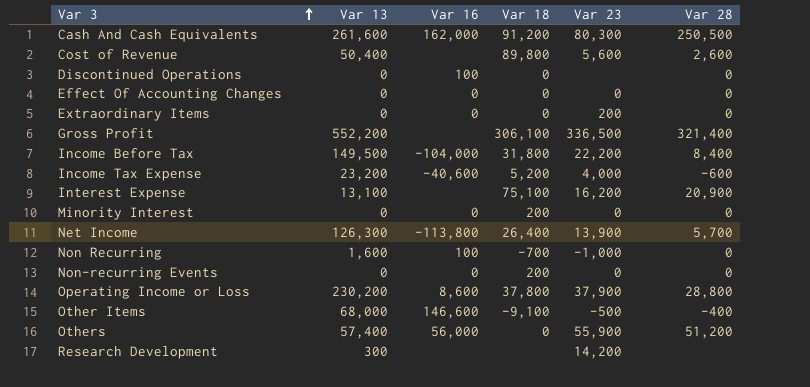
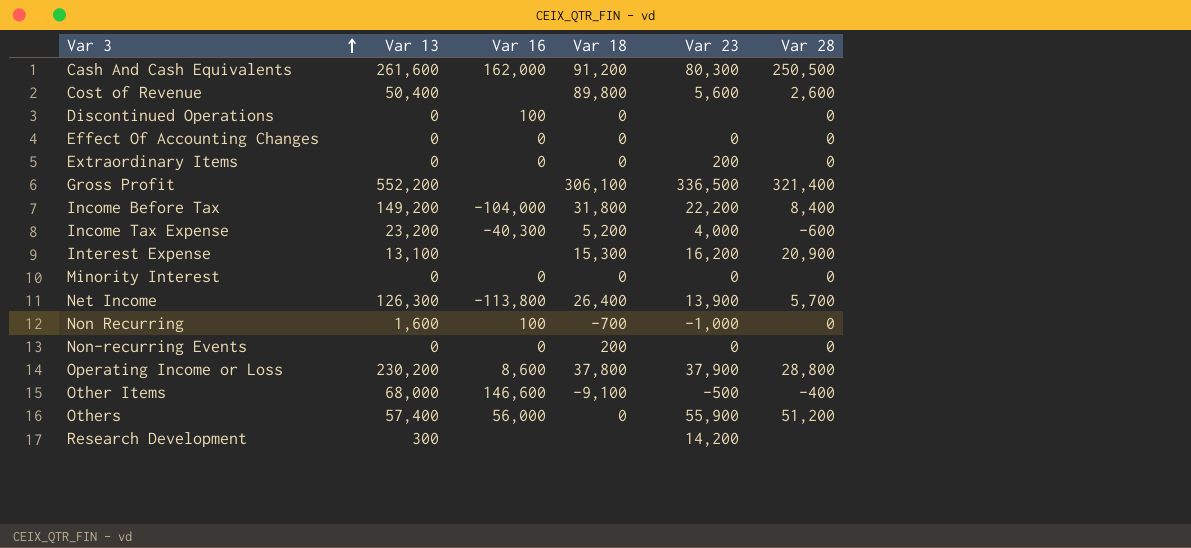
Income Before Tax | Var 13: 149,500 -> 149,200
Income Tax Expense | Var 16: -40,600 -> -40,300
Interest Expense | Var 18: 75,100 -> 15,300
Minority Interest | Var 18: 200 -> 0

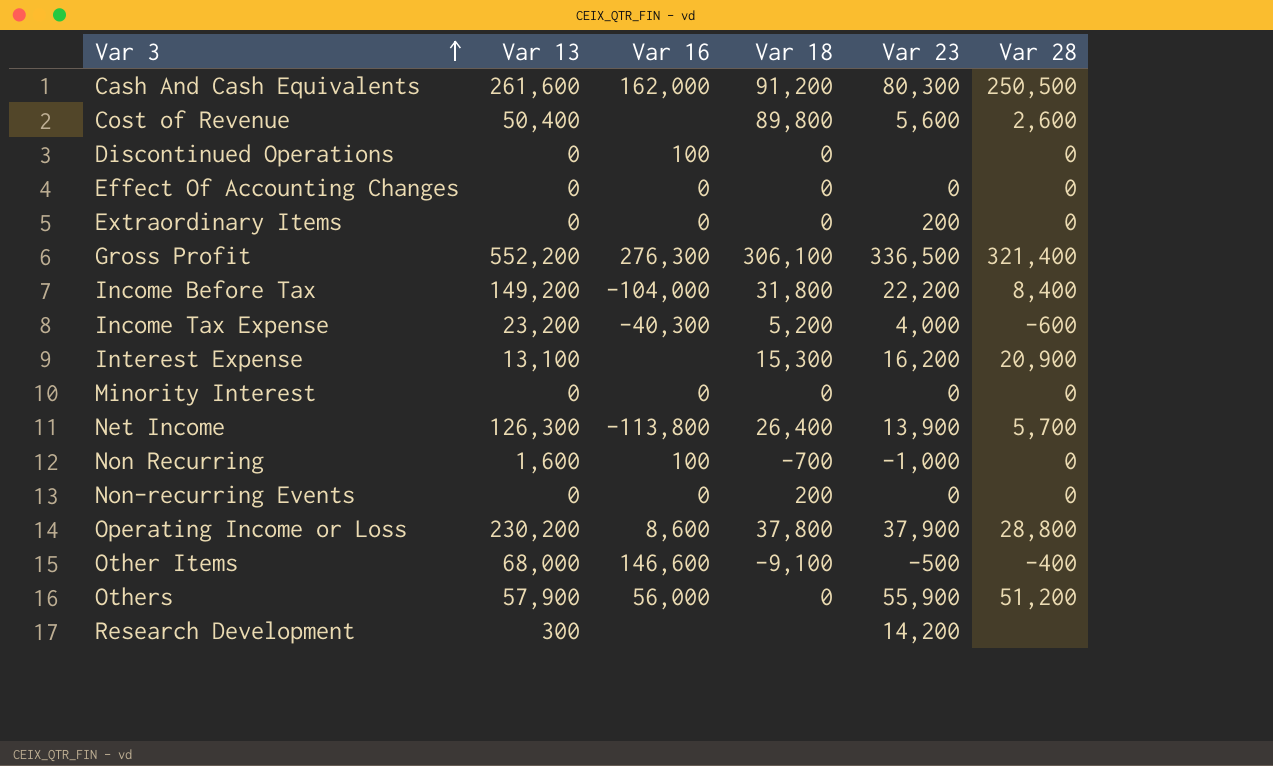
Gross Profit | Var 16: none -> 276,300
Others | Var 13: 57,400 -> 57,900

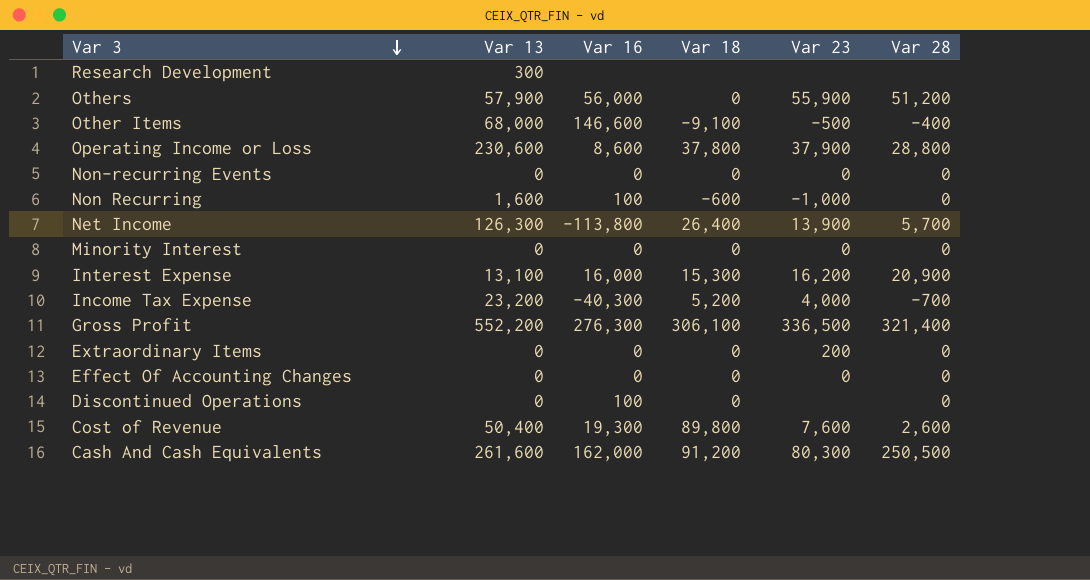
row order: Var 3 ascending -> Var 3 descending
row Income Before Tax: 149,200 | -104,000 | 31,800 | 22,200 | 8,400 -> none
Research Development | Var 23: 14,200 -> none
Operating Income or Loss | Var 13: 230,200 -> 230,600
Non-recurring Events | Var 18: 200 -> 0
Non Recurring | Var 18: -700 -> -600
Interest Expense | Var 16: none -> 16,000
Income Tax Expense | Var 28: -600 -> -700
Cost of Revenue | Var 16: none -> 19,300
Cost of Revenue | Var 23: 5,600 -> 7,600

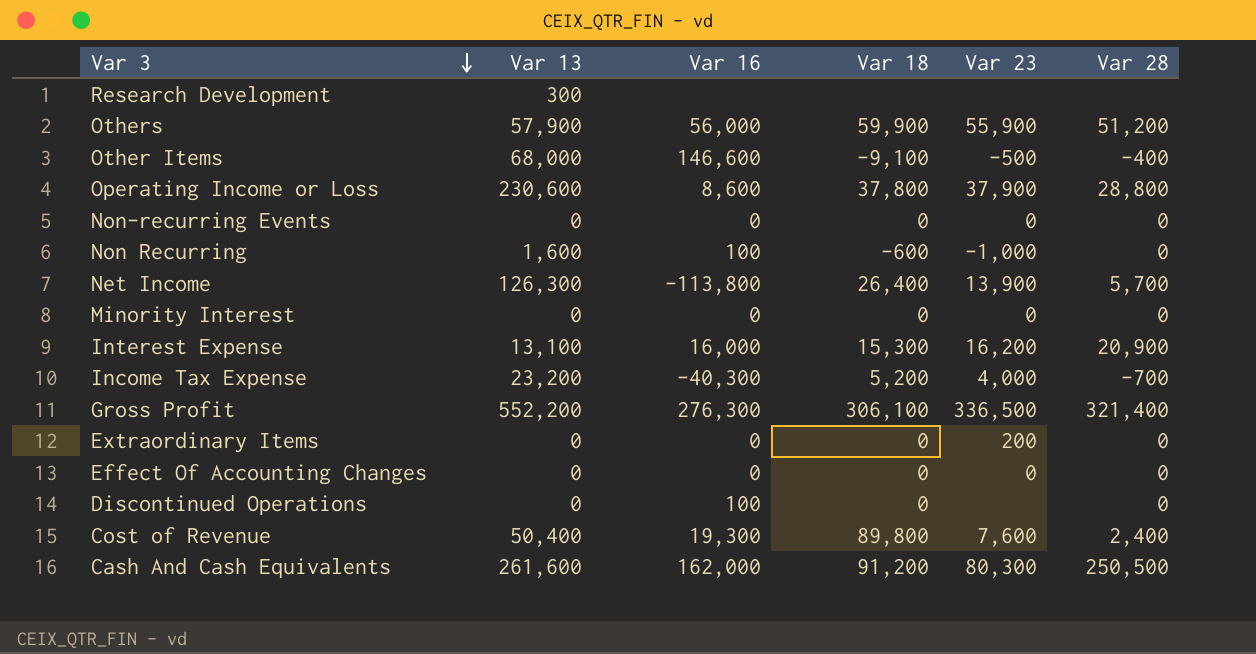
Others | Var 18: 0 -> 59,900
Cost of Revenue | Var 28: 2,600 -> 2,400

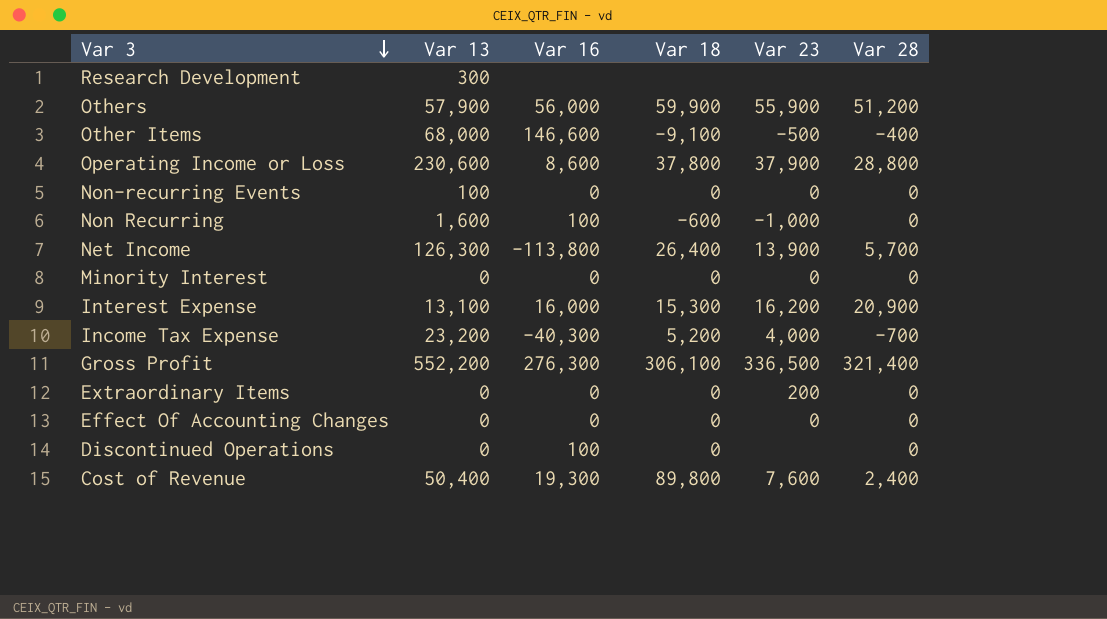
row Cash And Cash Equivalents: 261,600 | 162,000 | 91,200 | 80,300 | 250,500 -> none
Non-recurring Events | Var 13: 0 -> 100

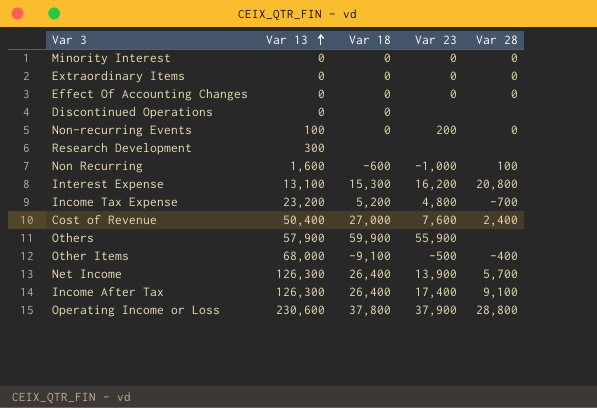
row order: Var 3 descending -> Var 13 ascending
column Var 16 | position: 3 -> none
row Gross Profit: 552,200 | 276,300 | 306,100 | 336,500 | 321,400 -> none
Extraordinary Items | Var 23: 200 -> 0
Discontinued Operations | Var 28: 0 -> none
Non-recurring Events | Var 23: 0 -> 200
Non Recurring | Var 28: 0 -> 100
Interest Expense | Var 28: 20,900 -> 20,800
Income Tax Expense | Var 23: 4,000 -> 4,800
Cost of Revenue | Var 18: 89,800 -> 27,000
Others | Var 28: 51,200 -> none
row Income After Tax: none -> 126,300 | 26,400 | 17,400 | 9,100

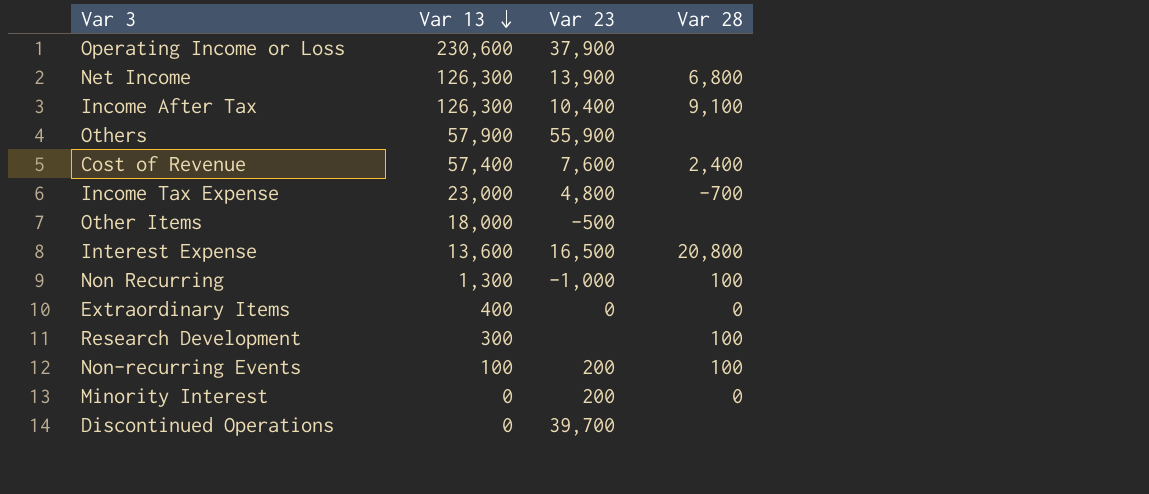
row order: Var 13 ascending -> Var 13 descending
column Var 18 | position: 3 -> none
row Effect Of Accounting Changes: 0 | 0 | 0 | 0 -> none
Operating Income or Loss | Var 28: 28,800 -> none
Net Income | Var 28: 5,700 -> 6,800
Income After Tax | Var 23: 17,400 -> 10,400
Cost of Revenue | Var 13: 50,400 -> 57,400
Income Tax Expense | Var 13: 23,200 -> 23,000
Other Items | Var 13: 68,000 -> 18,000
Other Items | Var 28: -400 -> none
Interest Expense | Var 13: 13,100 -> 13,600
Interest Expense | Var 23: 16,200 -> 16,500
Non Recurring | Var 13: 1,600 -> 1,300
Extraordinary Items | Var 13: 0 -> 400
Research Development | Var 28: none -> 100
Non-recurring Events | Var 28: 0 -> 100
Minority Interest | Var 23: 0 -> 200
Discontinued Operations | Var 23: none -> 39,700

